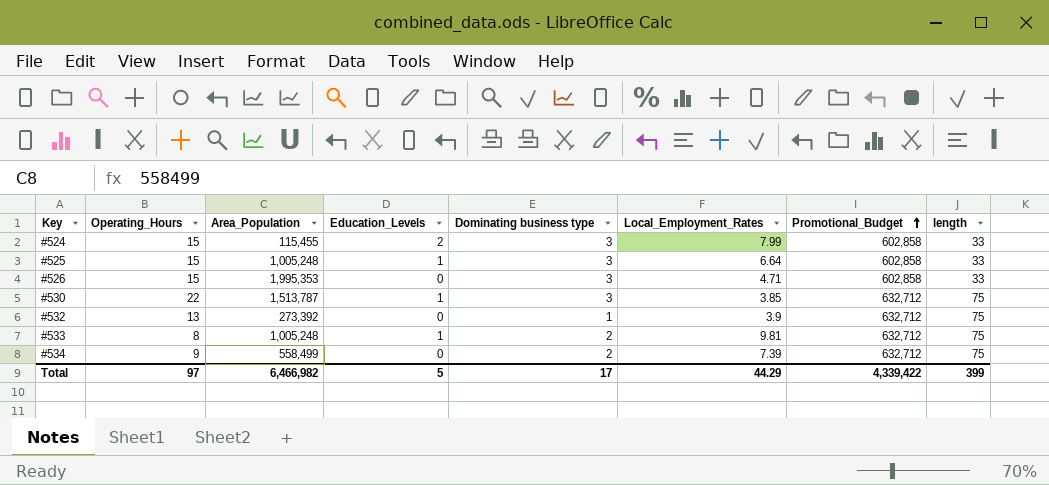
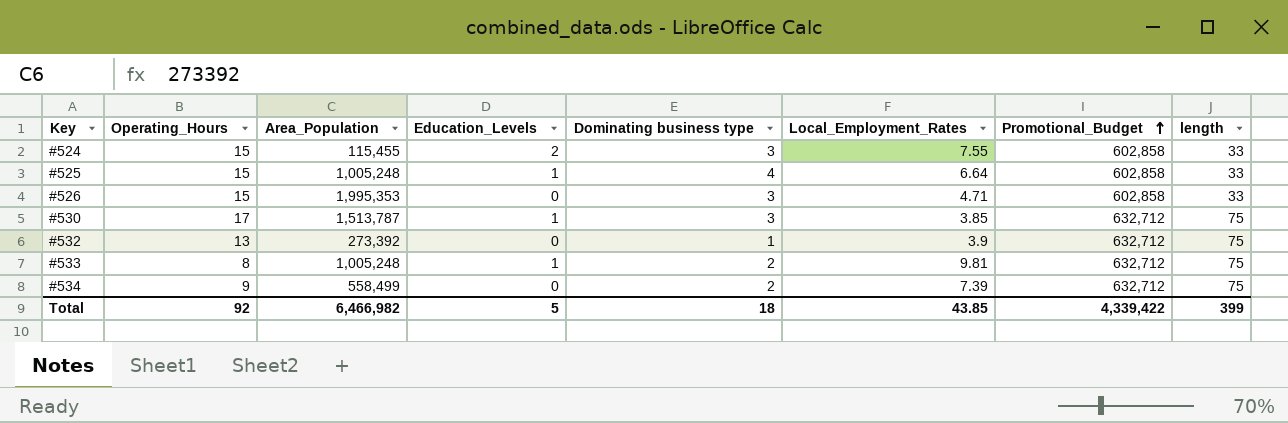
#524 | Local_Employment_Rates: 7.99 -> 7.55
#525 | Dominating business type: 3 -> 4
#530 | Operating_Hours: 22 -> 17
Total | Operating_Hours: 97 -> 92
Total | Dominating business type: 17 -> 18
Total | Local_Employment_Rates: 44.29 -> 43.85

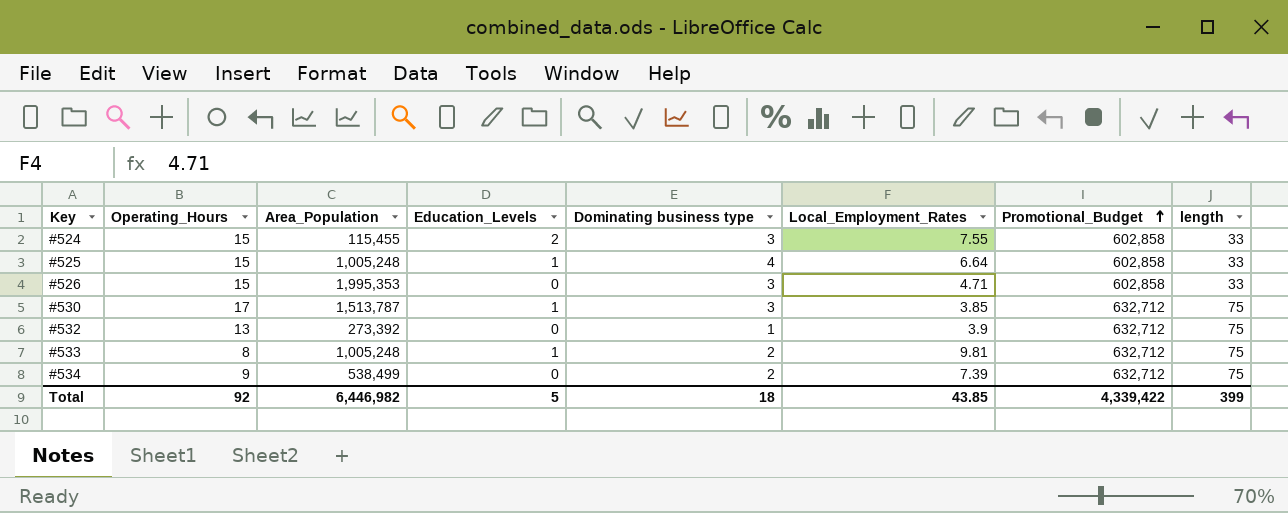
#534 | Area_Population: 558,499 -> 538,499
Total | Area_Population: 6,466,982 -> 6,446,982

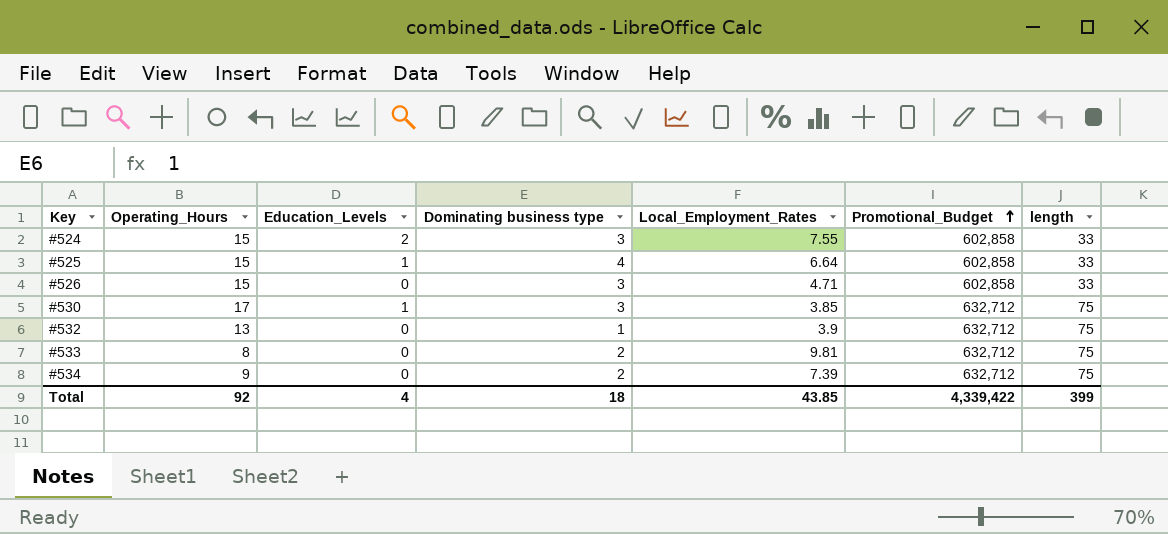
column Area_Population | position: 3 -> none
#533 | Education_Levels: 1 -> 0
Total | Education_Levels: 5 -> 4

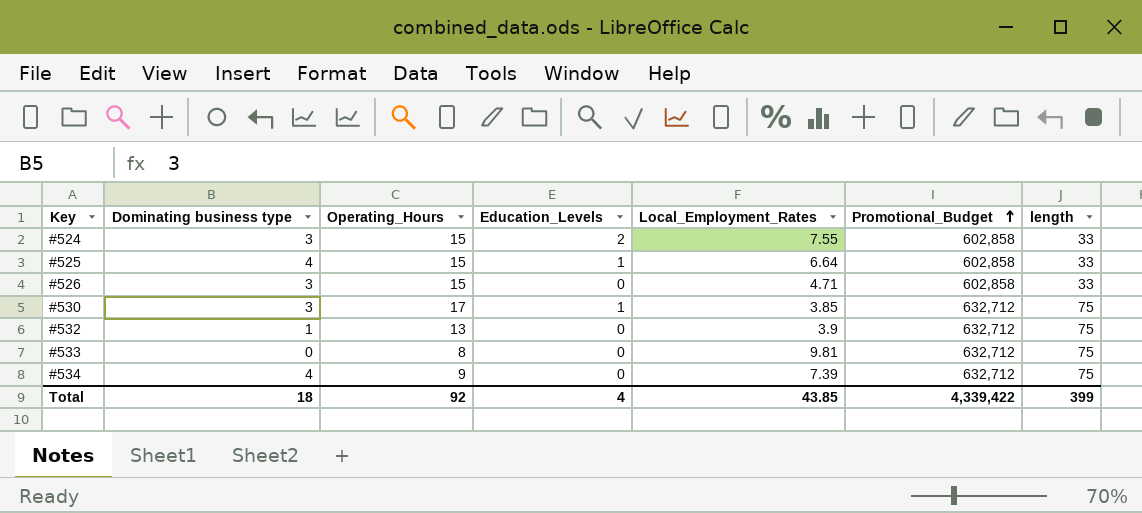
column Dominating business type | position: 4 -> 2
#533 | Dominating business type: 2 -> 0
#534 | Dominating business type: 2 -> 4

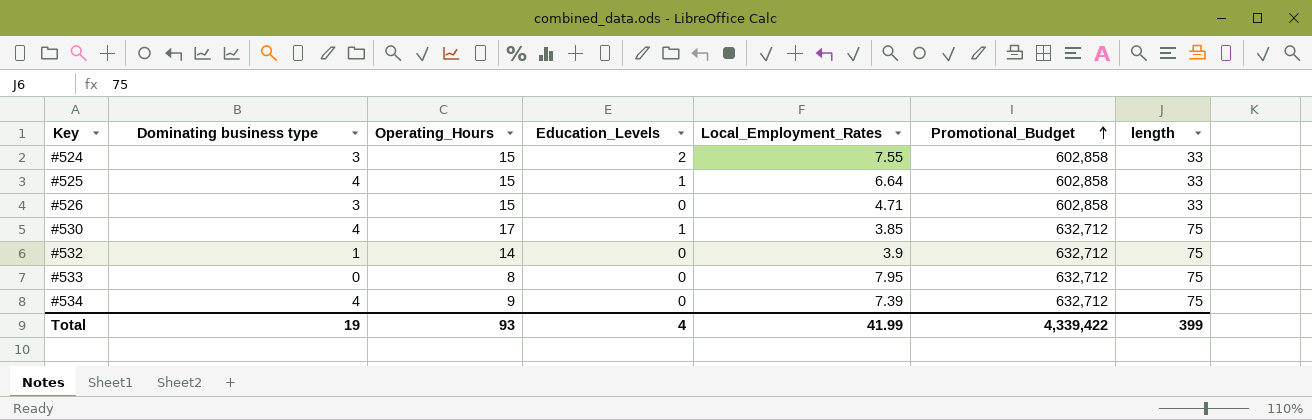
#530 | Dominating business type: 3 -> 4
#532 | Operating_Hours: 13 -> 14
#533 | Local_Employment_Rates: 9.81 -> 7.95
Total | Dominating business type: 18 -> 19
Total | Operating_Hours: 92 -> 93
Total | Local_Employment_Rates: 43.85 -> 41.99

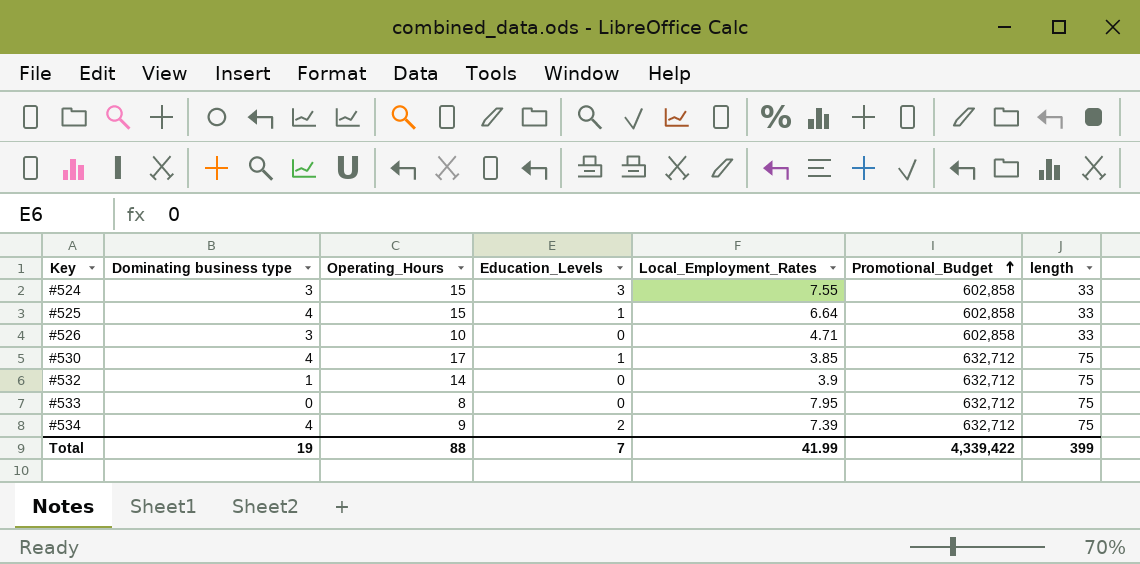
#524 | Education_Levels: 2 -> 3
#526 | Operating_Hours: 15 -> 10
#534 | Education_Levels: 0 -> 2
Total | Operating_Hours: 93 -> 88
Total | Education_Levels: 4 -> 7

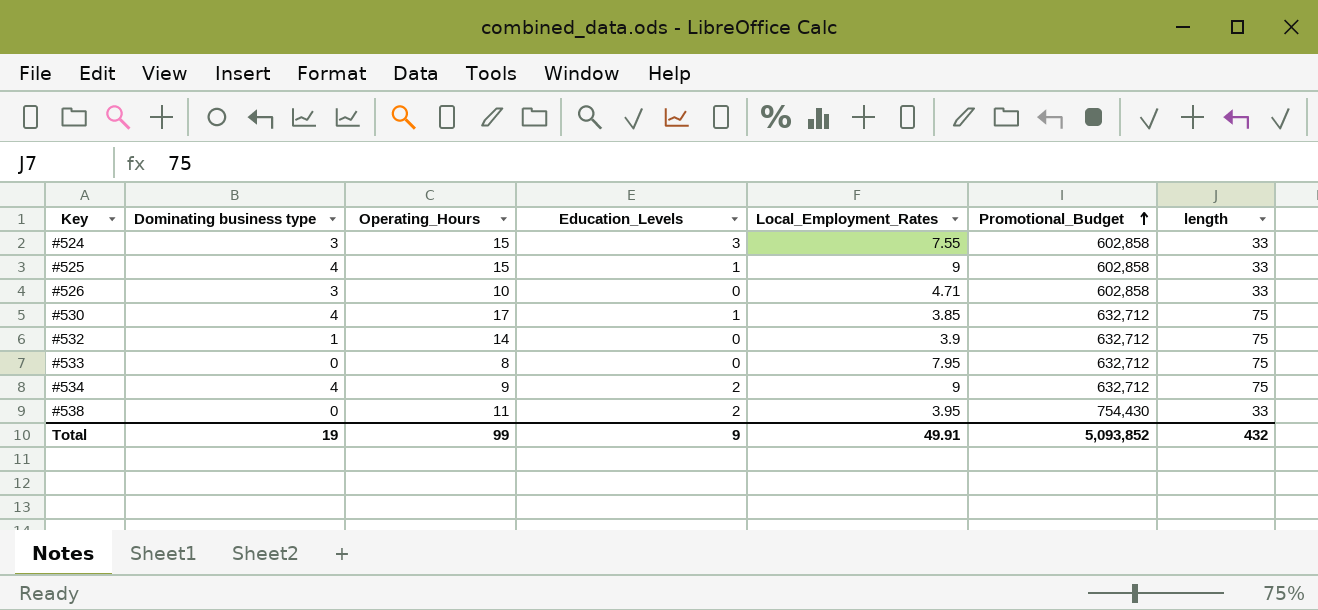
#525 | Local_Employment_Rates: 6.64 -> 9
#534 | Local_Employment_Rates: 7.39 -> 9
row #538: none -> 0 | 11 | 2 | 3.95 | 754,430 | 33
Total | Operating_Hours: 88 -> 99
Total | Education_Levels: 7 -> 9
Total | Local_Employment_Rates: 41.99 -> 49.91
Total | Promotional_Budget: 4,339,422 -> 5,093,852
Total | length: 399 -> 432

